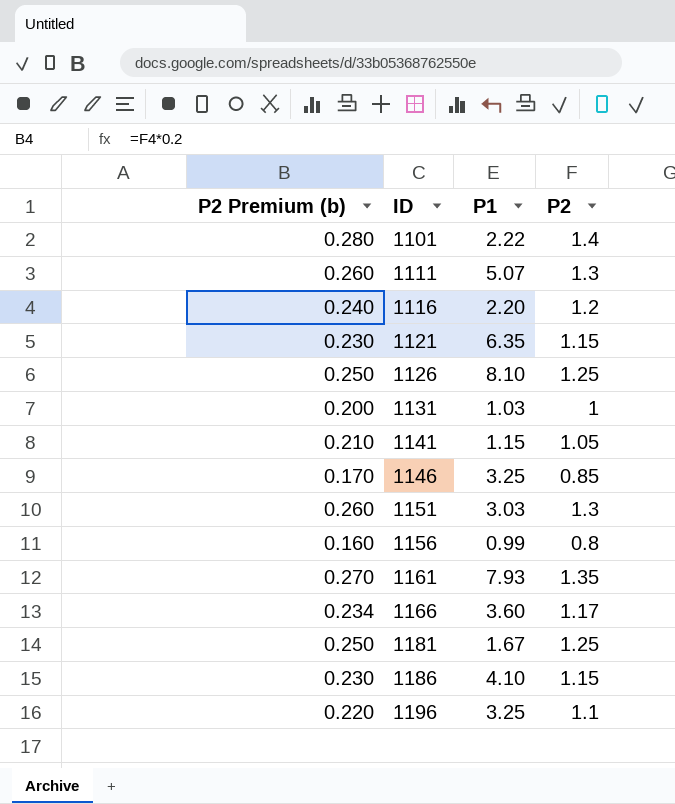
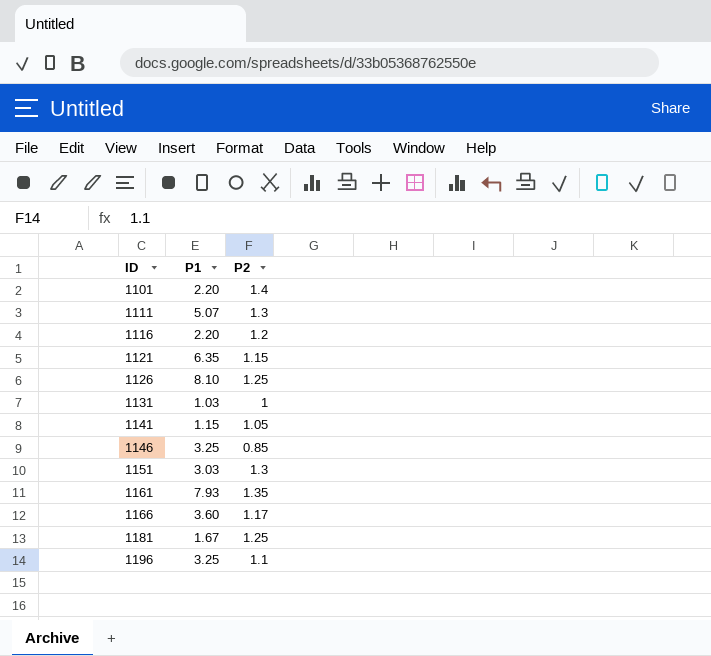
column P2 Premium (b) | formula: [P2] * 0.2 -> none
row 1156: 0.160 | 0.99 | 0.8 -> none
row 1186: 0.230 | 4.10 | 1.15 -> none
1101 | P1: 2.22 -> 2.20

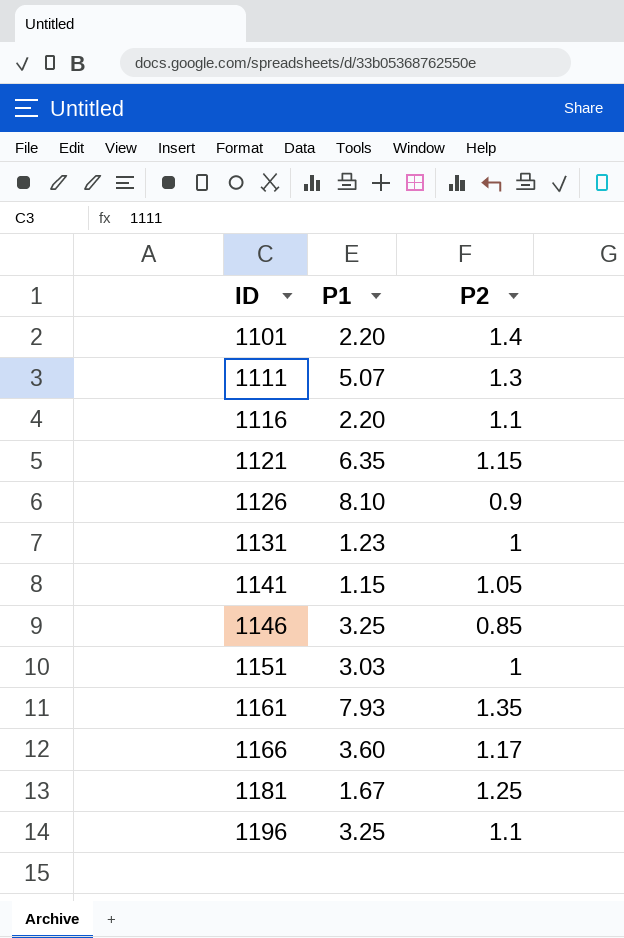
1116 | P2: 1.2 -> 1.1
1126 | P2: 1.25 -> 0.9
1131 | P1: 1.03 -> 1.23
1151 | P2: 1.3 -> 1

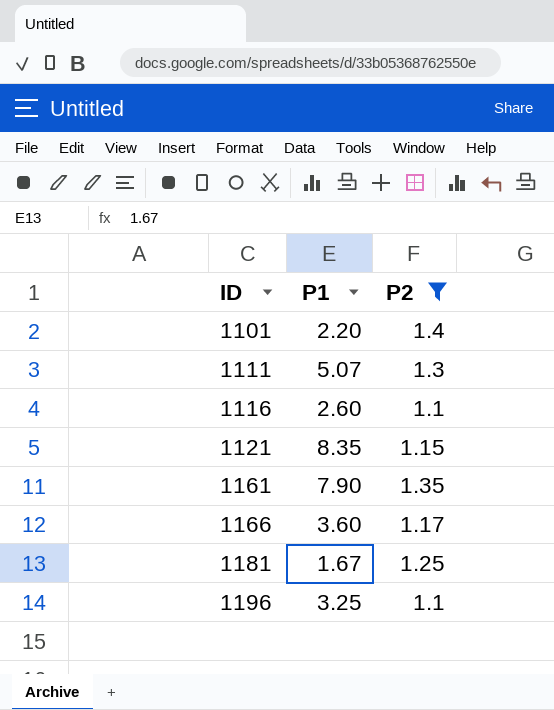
filter: none -> P2 >= 1.1
1116 | P1: 2.20 -> 2.60
1121 | P1: 6.35 -> 8.35
1161 | P1: 7.93 -> 7.90

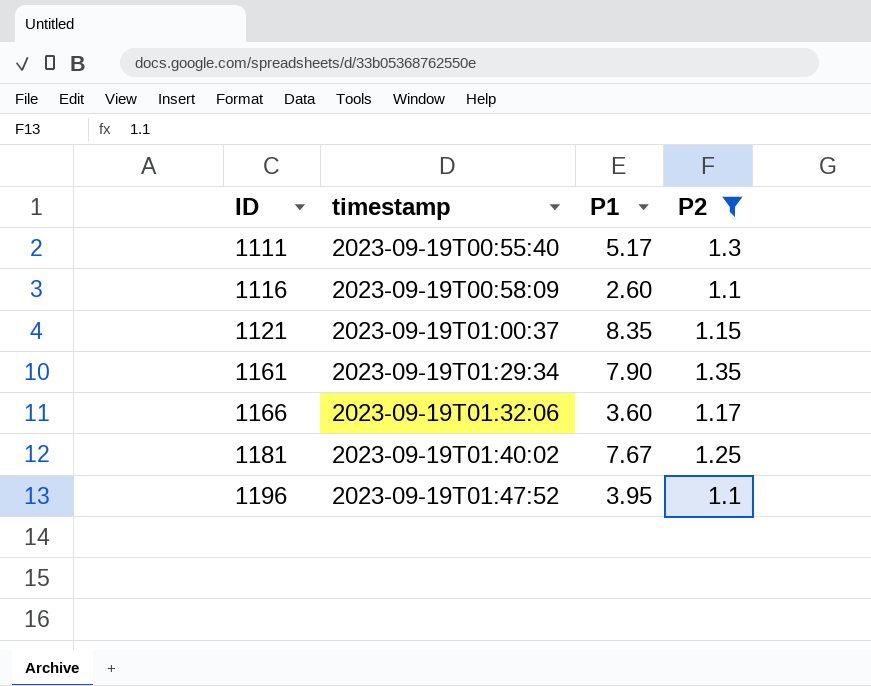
column timestamp | position: none -> 2
row 1101: 2.20 | 1.4 -> none
1111 | P1: 5.07 -> 5.17
1181 | P1: 1.67 -> 7.67
1196 | P1: 3.25 -> 3.95

